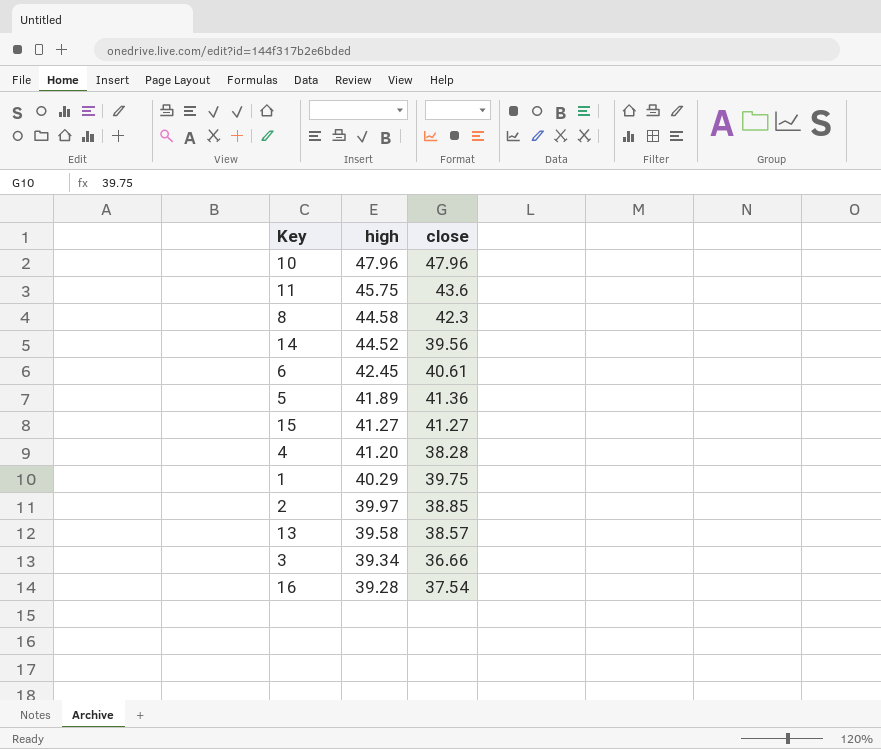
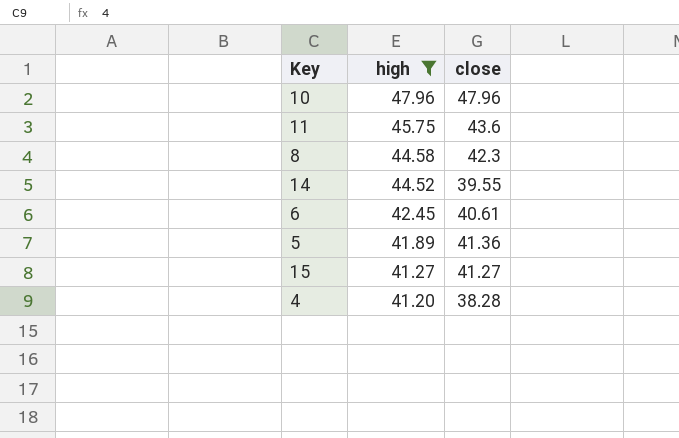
filter: none -> high >= 41.20
14 | close: 39.56 -> 39.55

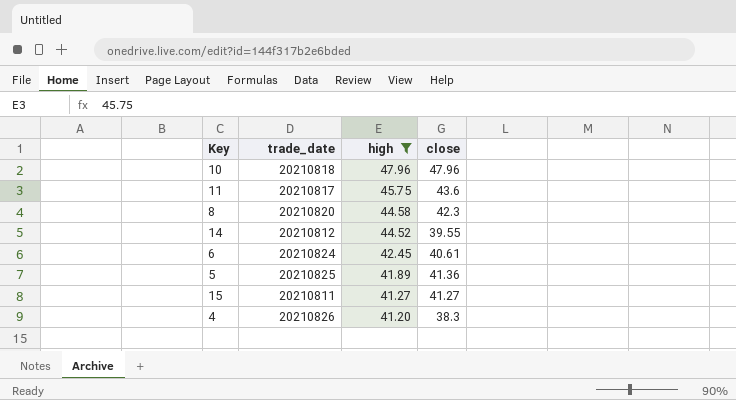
column trade_date | position: none -> 2
4 | close: 38.28 -> 38.3

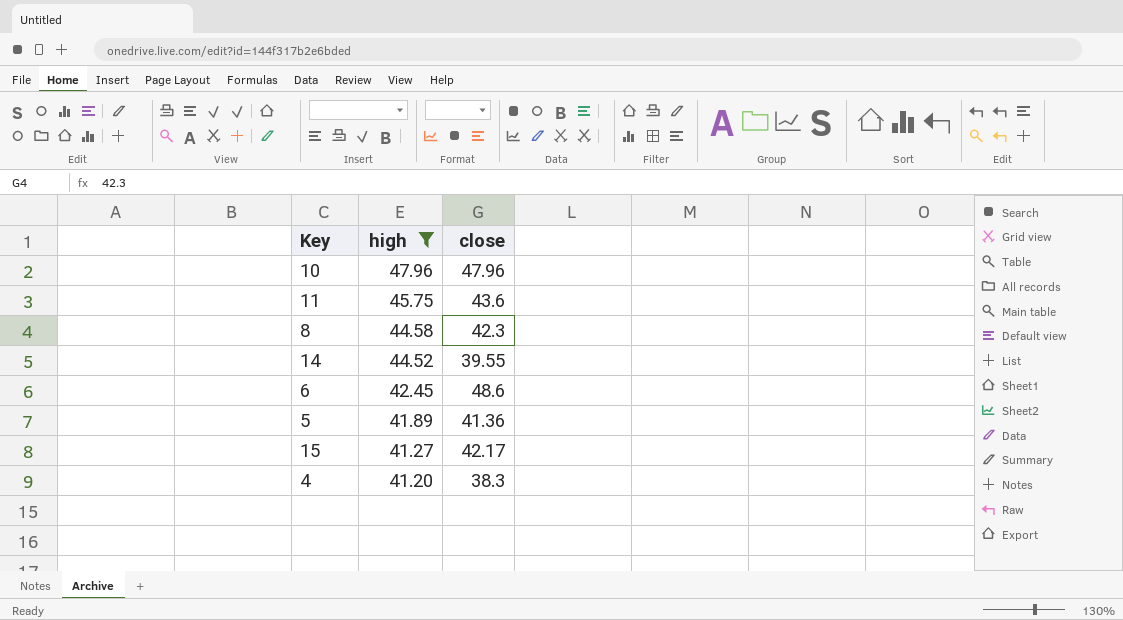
column trade_date | position: 2 -> none
6 | close: 40.61 -> 48.6
15 | close: 41.27 -> 42.17

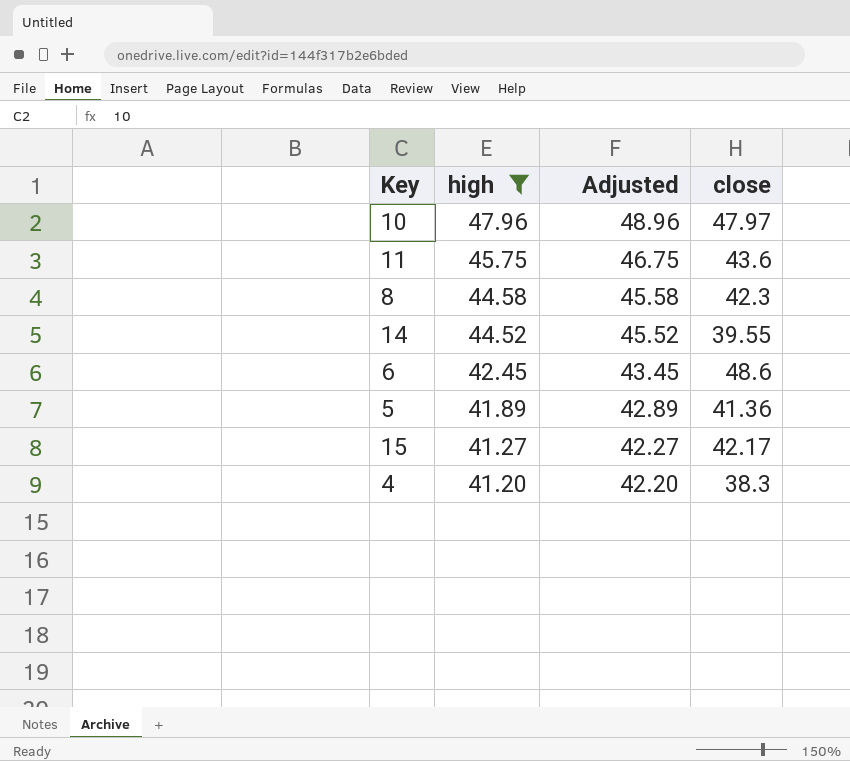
column Adjusted | formula: none -> [high] + 1
10 | close: 47.96 -> 47.97

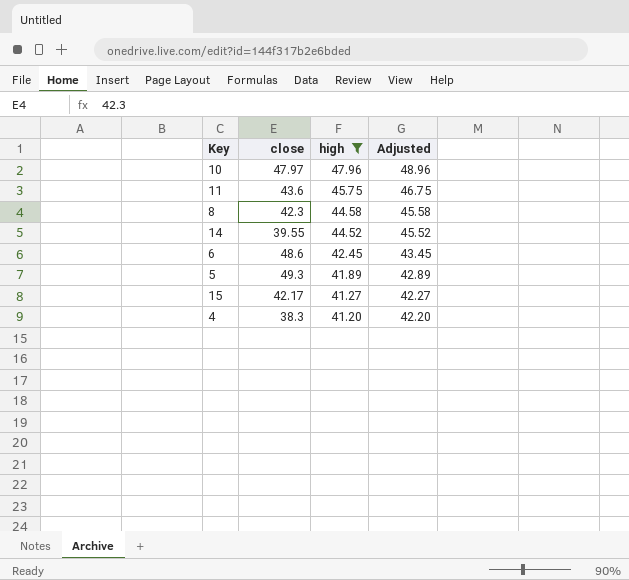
column close | position: 4 -> 2
5 | close: 41.36 -> 49.3

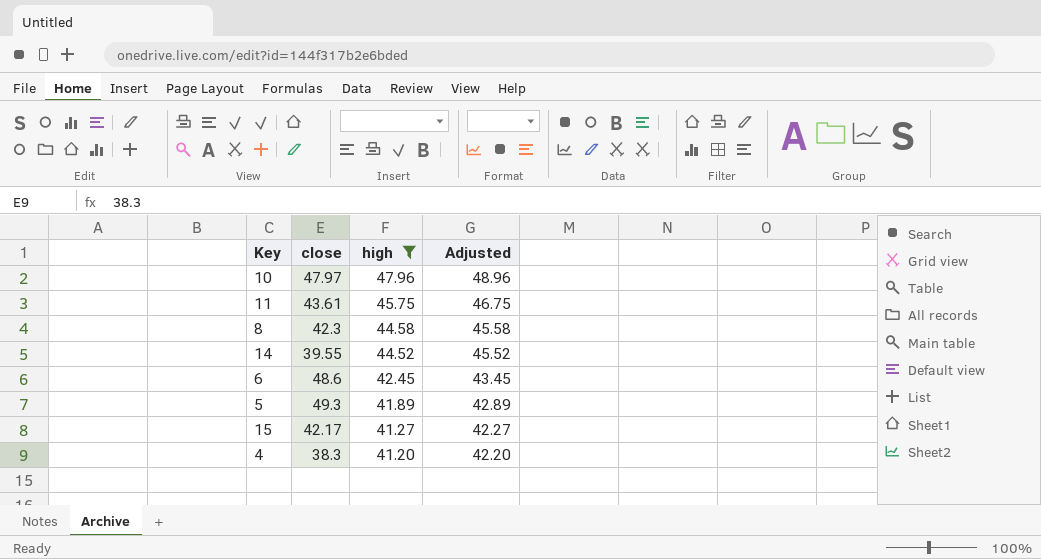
11 | close: 43.6 -> 43.61

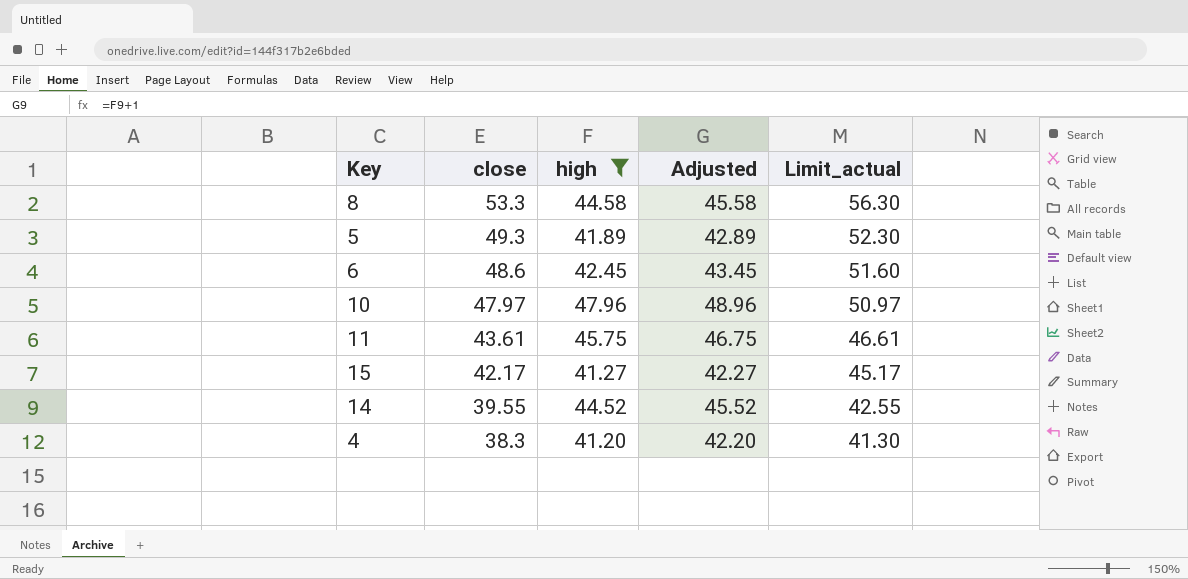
row order: high descending -> close descending
column Limit_actual | formula: none -> [close] + 3
8 | close: 42.3 -> 53.3

